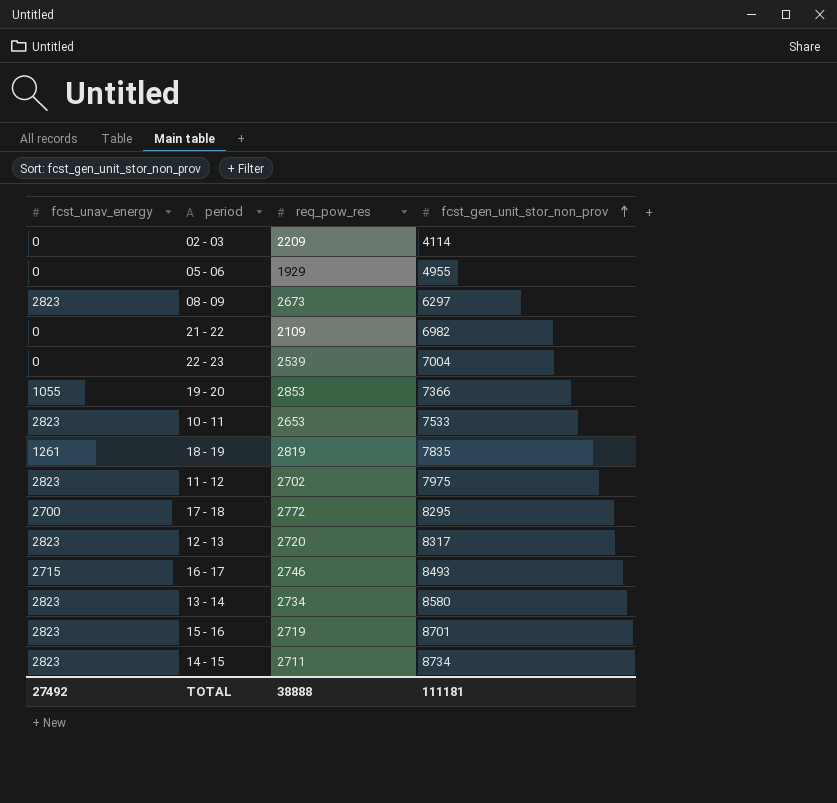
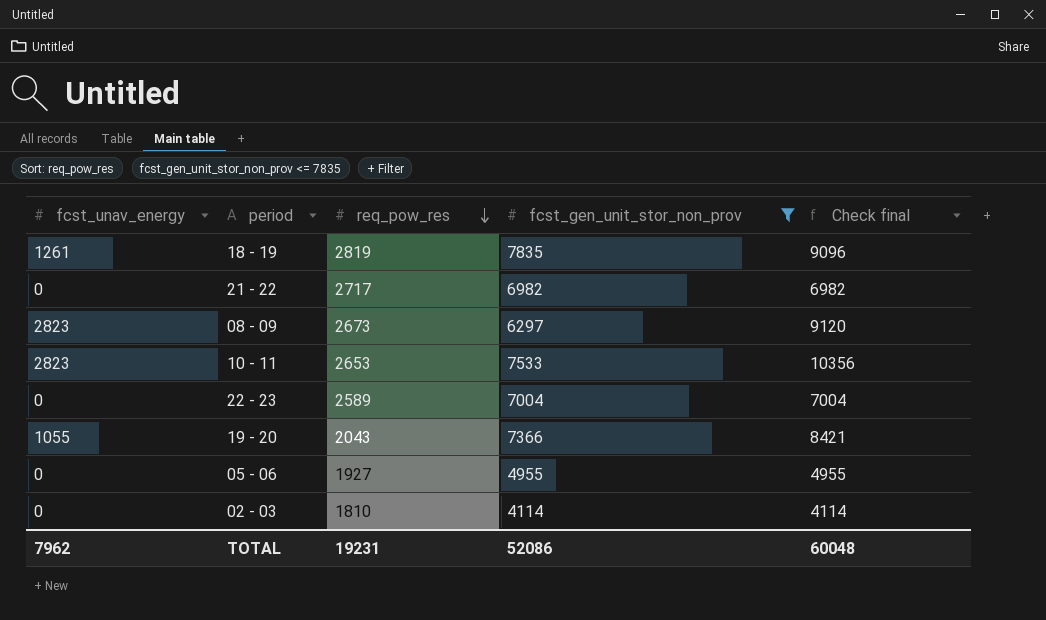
filter: none -> fcst_gen_unit_stor_non_prov <= 7835
row order: fcst_gen_unit_stor_non_prov ascending -> req_pow_res descending
column Check final | formula: none -> [fcst_unav_energy] + [fcst_gen_unit_stor_non_prov]
21 - 22 | req_pow_res: 2109 -> 2717
22 - 23 | req_pow_res: 2539 -> 2589
19 - 20 | req_pow_res: 2853 -> 2043
05 - 06 | req_pow_res: 1929 -> 1927
02 - 03 | req_pow_res: 2209 -> 1810
TOTAL | fcst_unav_energy: 27492 -> 7962
TOTAL | req_pow_res: 38888 -> 19231
TOTAL | fcst_gen_unit_stor_non_prov: 111181 -> 52086

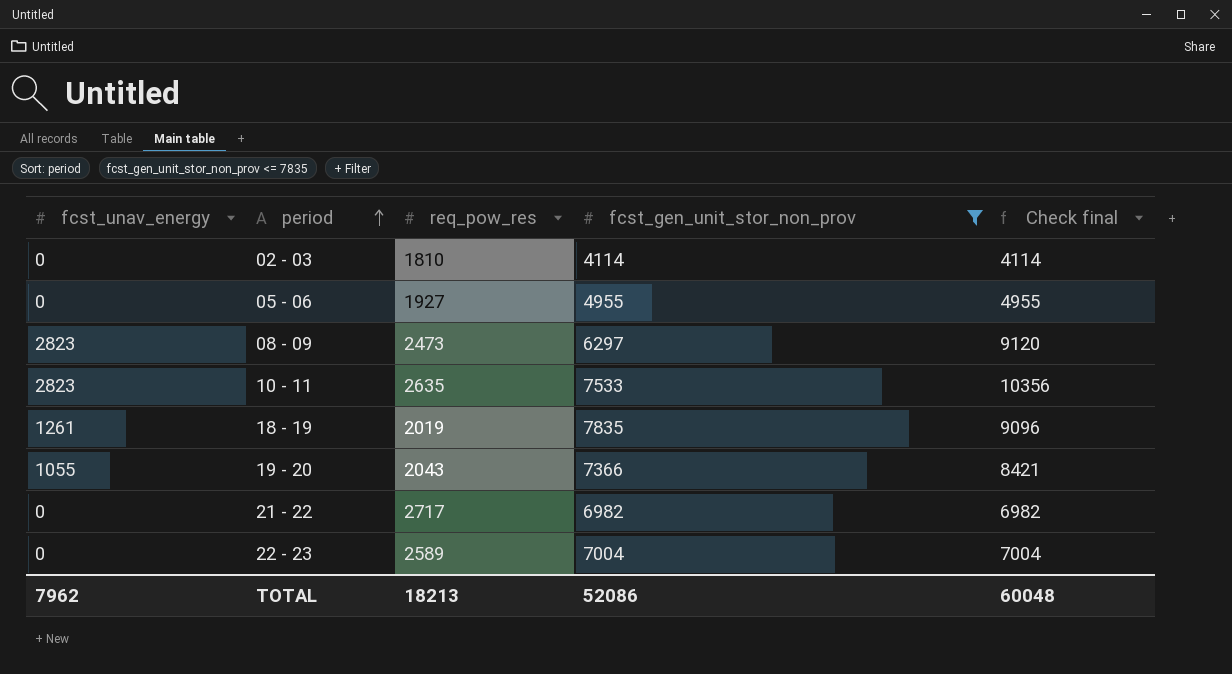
row order: req_pow_res descending -> period ascending
08 - 09 | req_pow_res: 2673 -> 2473
10 - 11 | req_pow_res: 2653 -> 2635
18 - 19 | req_pow_res: 2819 -> 2019
TOTAL | req_pow_res: 19231 -> 18213

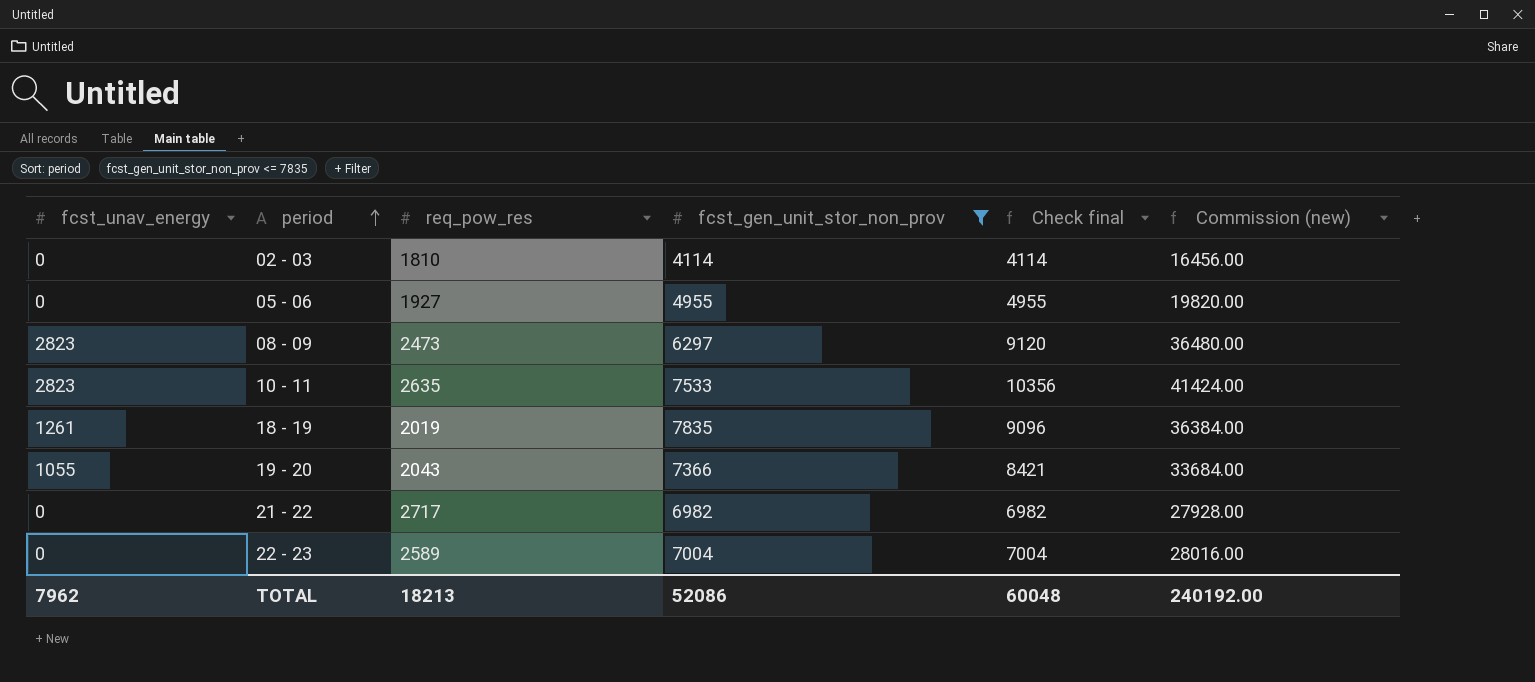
column Commission (new) | formula: none -> [Check final] * 4

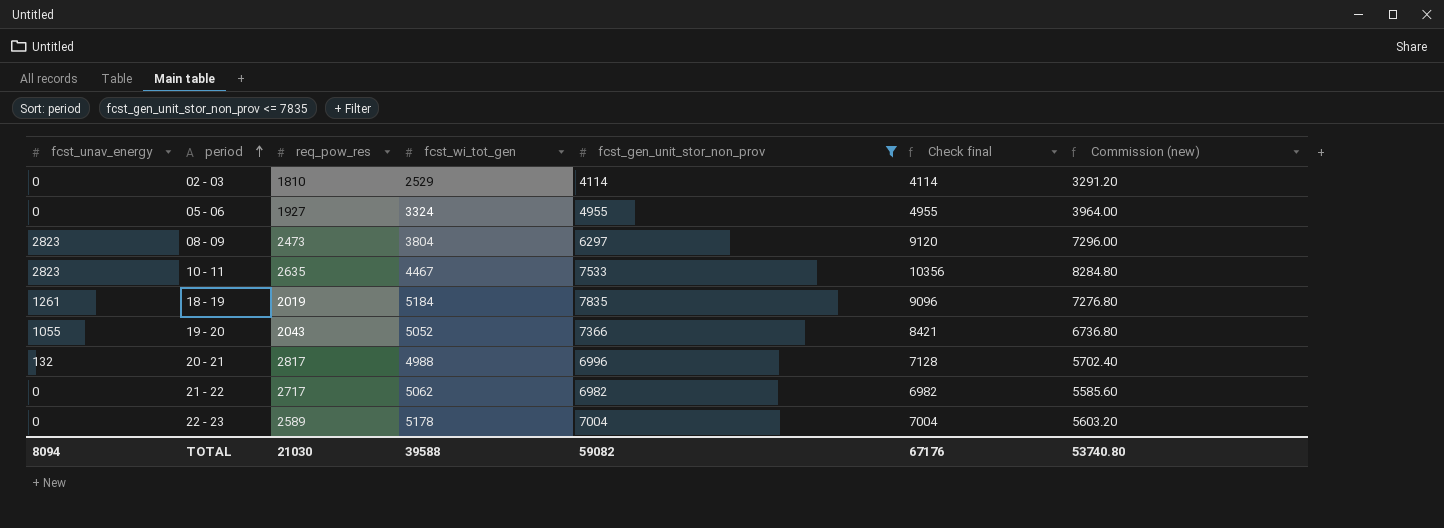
column fcst_wi_tot_gen | position: none -> 4
column Commission (new) | formula: [Check final] * 4 -> [Check final] * 0.8
row 20 - 21: none -> 132 | 2817 | 4988 | 6996 | 7128 | 5702.40
TOTAL | fcst_unav_energy: 7962 -> 8094
TOTAL | req_pow_res: 18213 -> 21030
TOTAL | fcst_gen_unit_stor_non_prov: 52086 -> 59082
TOTAL | Check final: 60048 -> 67176
TOTAL | Commission (new): 240192.00 -> 53740.80

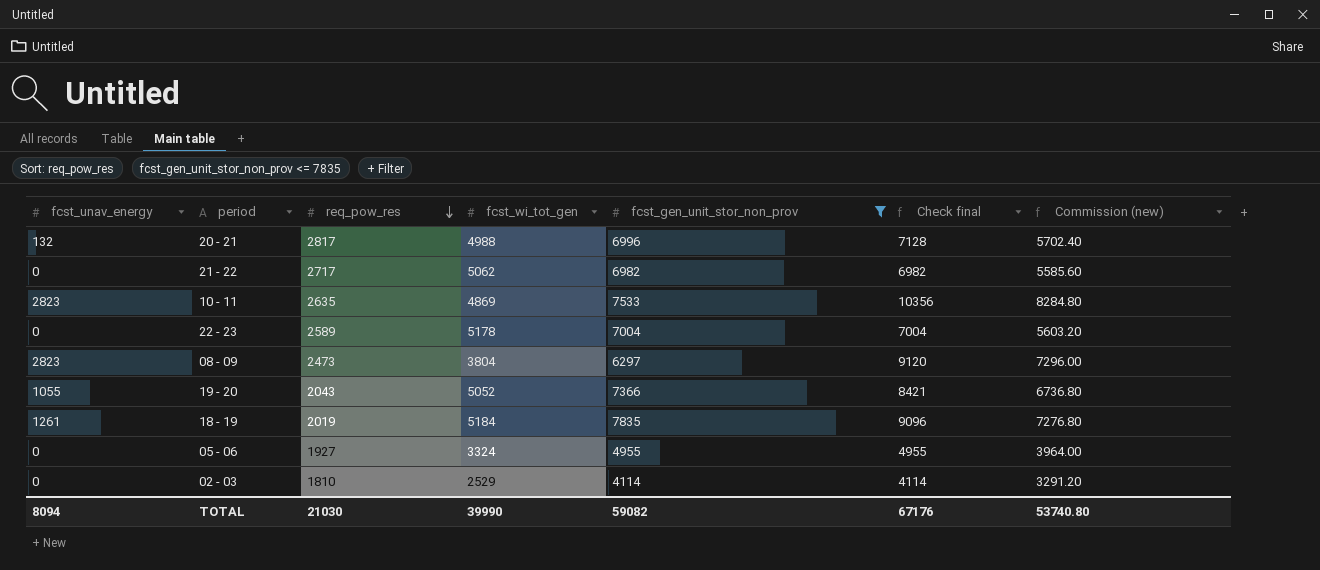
row order: period ascending -> req_pow_res descending
10 - 11 | fcst_wi_tot_gen: 4467 -> 4869
TOTAL | fcst_wi_tot_gen: 39588 -> 39990

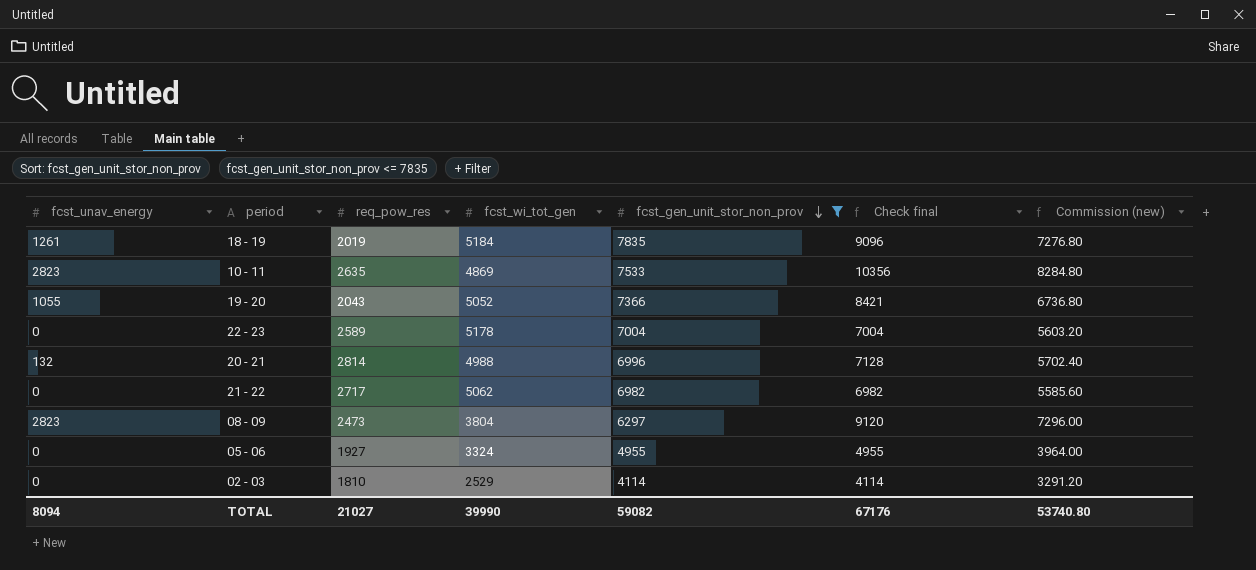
row order: req_pow_res descending -> fcst_gen_unit_stor_non_prov descending
20 - 21 | req_pow_res: 2817 -> 2814
TOTAL | req_pow_res: 21030 -> 21027

